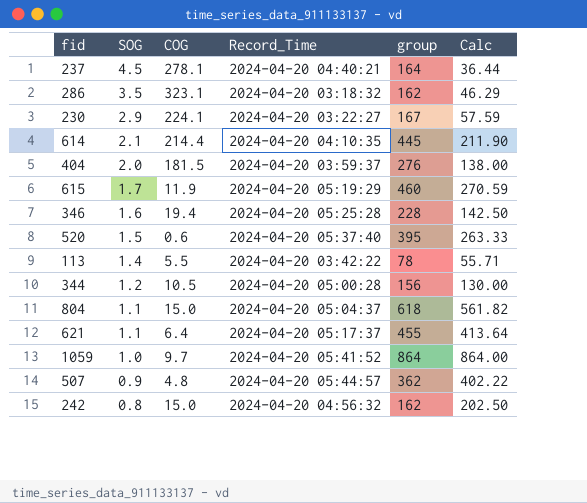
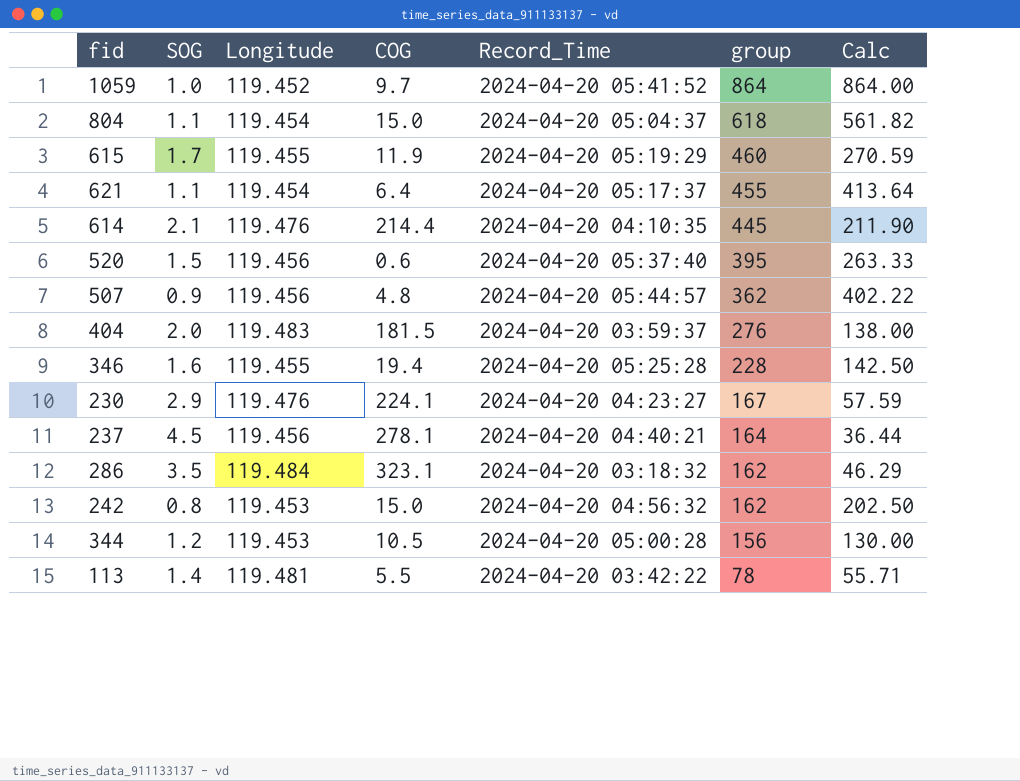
row order: SOG descending -> group descending
column Longitude | position: none -> 3
230 | Record_Time: 2024-04-20 03:22:27 -> 2024-04-20 04:23:27

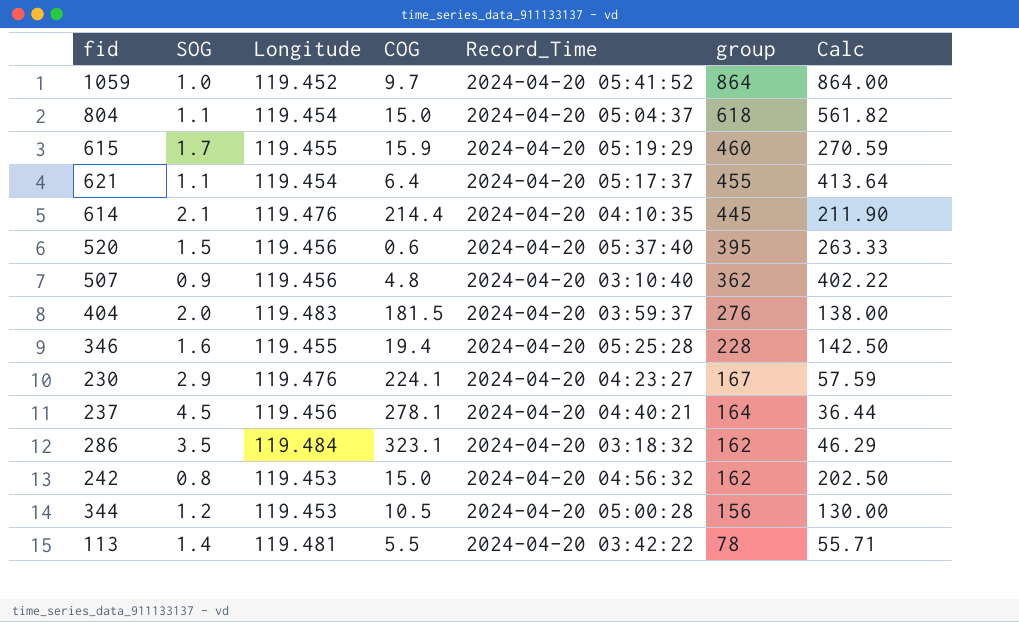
615 | COG: 11.9 -> 15.9
507 | Record_Time: 2024-04-20 05:44:57 -> 2024-04-20 03:10:40

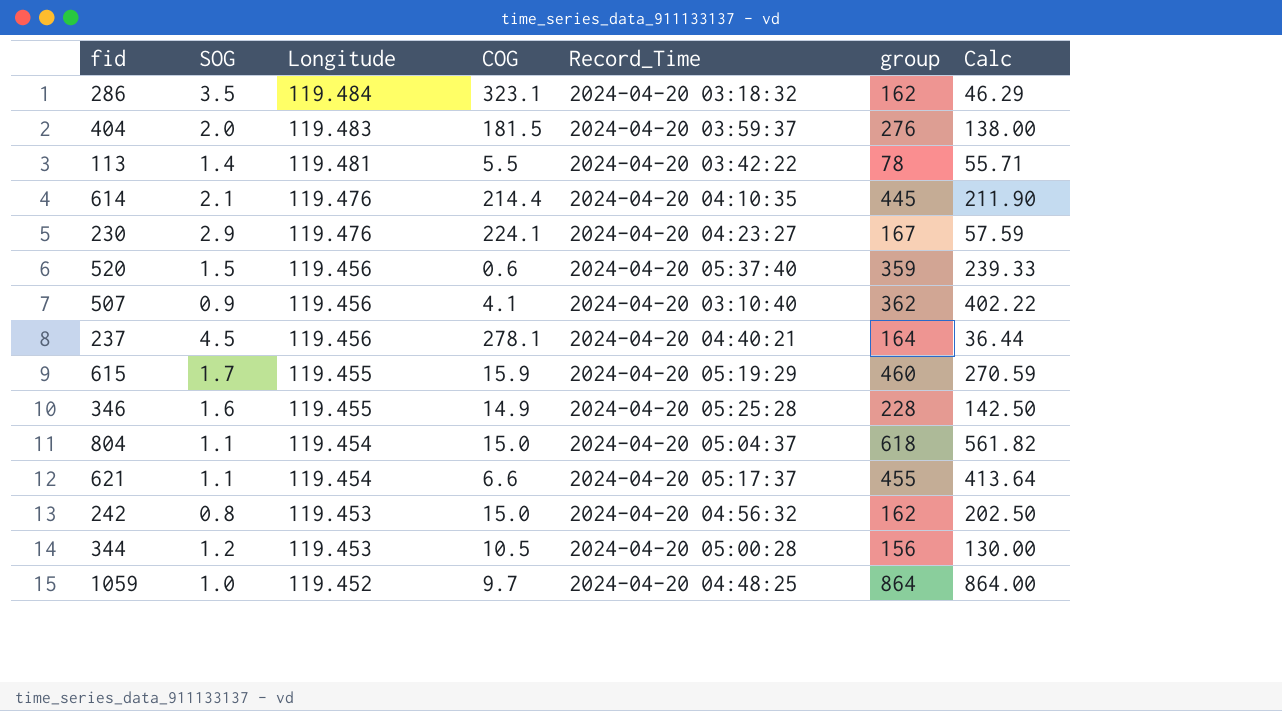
row order: group descending -> Longitude descending
520 | group: 395 -> 359
520 | Calc: 263.33 -> 239.33
507 | COG: 4.8 -> 4.1
346 | COG: 19.4 -> 14.9
621 | COG: 6.4 -> 6.6
1059 | Record_Time: 2024-04-20 05:41:52 -> 2024-04-20 04:48:25

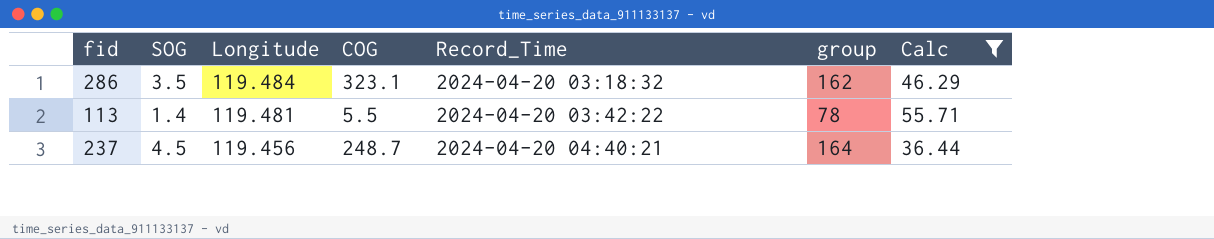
filter: none -> Calc <= 55.71
237 | COG: 278.1 -> 248.7

